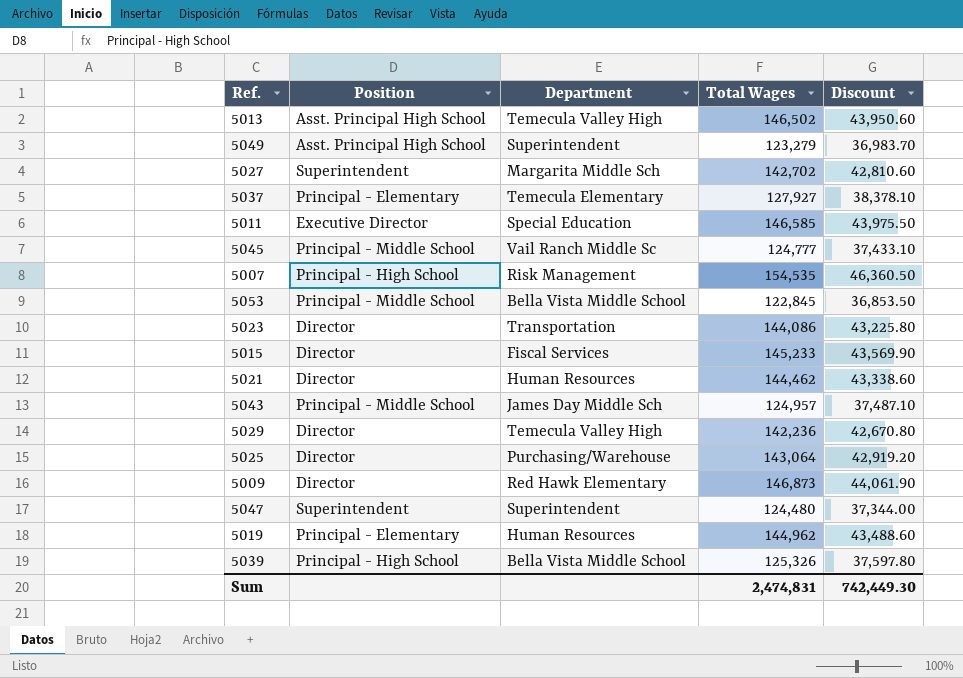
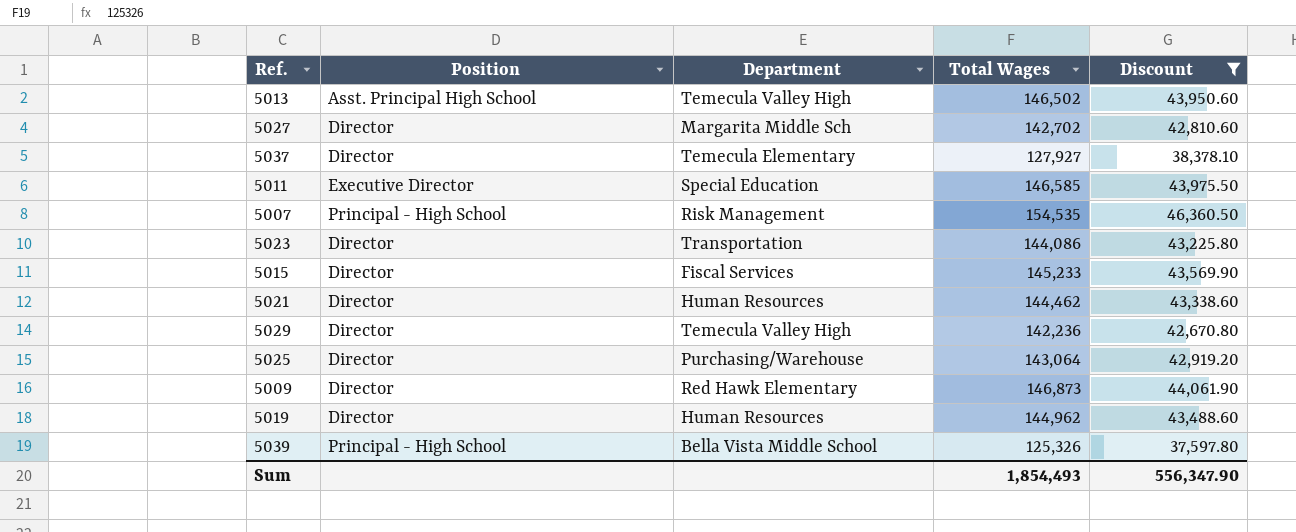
filter: none -> Discount >= 37,597.80
5027 | Position: Superintendent -> Director
5037 | Position: Principal - Elementary -> Director
5019 | Position: Principal - Elementary -> Director
Sum | Total Wages: 2,474,831 -> 1,854,493
Sum | Discount: 742,449.30 -> 556,347.90

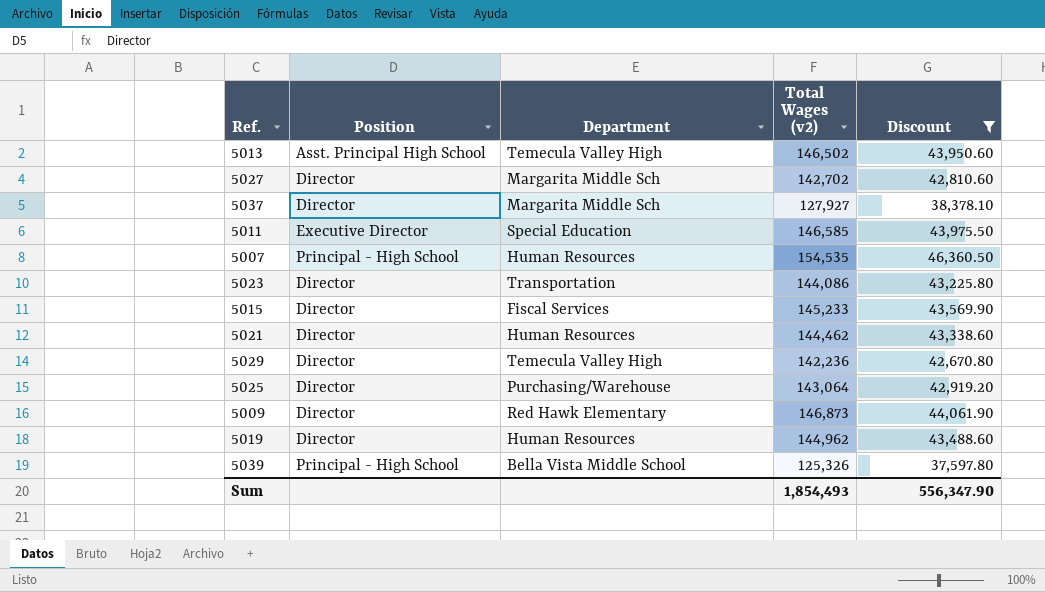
column name: Total Wages -> Total Wages (v2)
5037 | Department: Temecula Elementary -> Margarita Middle Sch
5007 | Department: Risk Management -> Human Resources

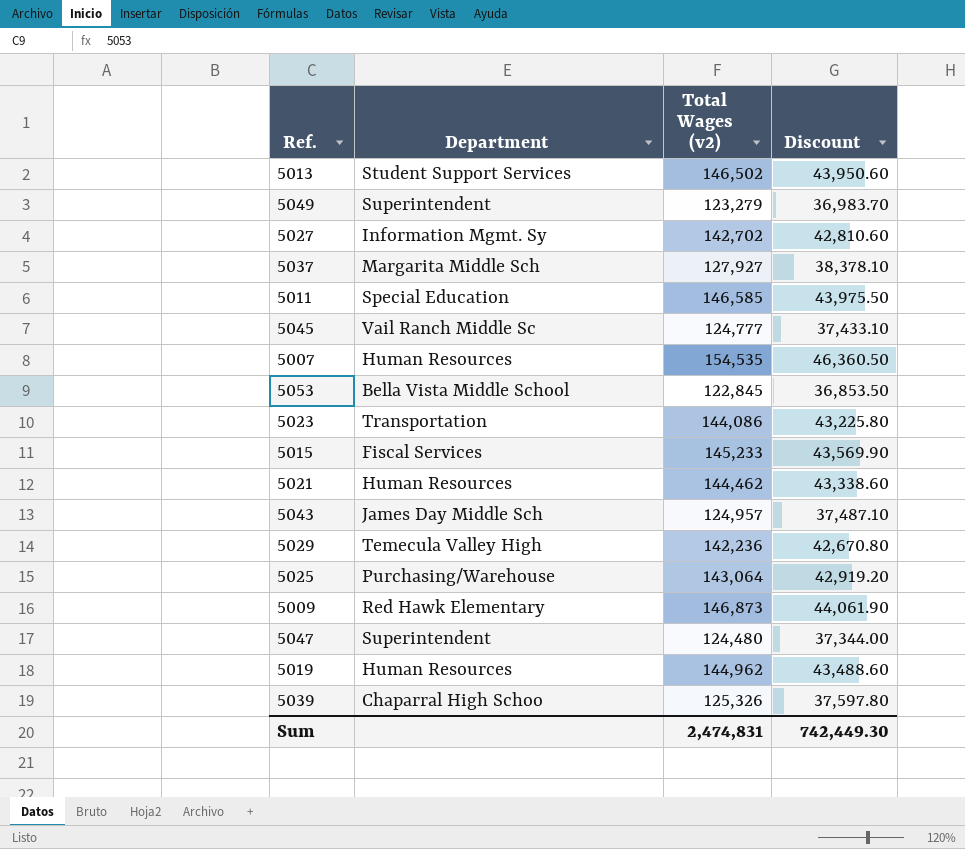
filter: Discount >= 37,597.80 -> none
column Position | position: 2 -> none
5013 | Department: Temecula Valley High -> Student Support Services
5027 | Department: Margarita Middle Sch -> Information Mgmt. Sy
5039 | Department: Bella Vista Middle School -> Chaparral High Schoo
Sum | Total Wages (v2): 1,854,493 -> 2,474,831
Sum | Discount: 556,347.90 -> 742,449.30

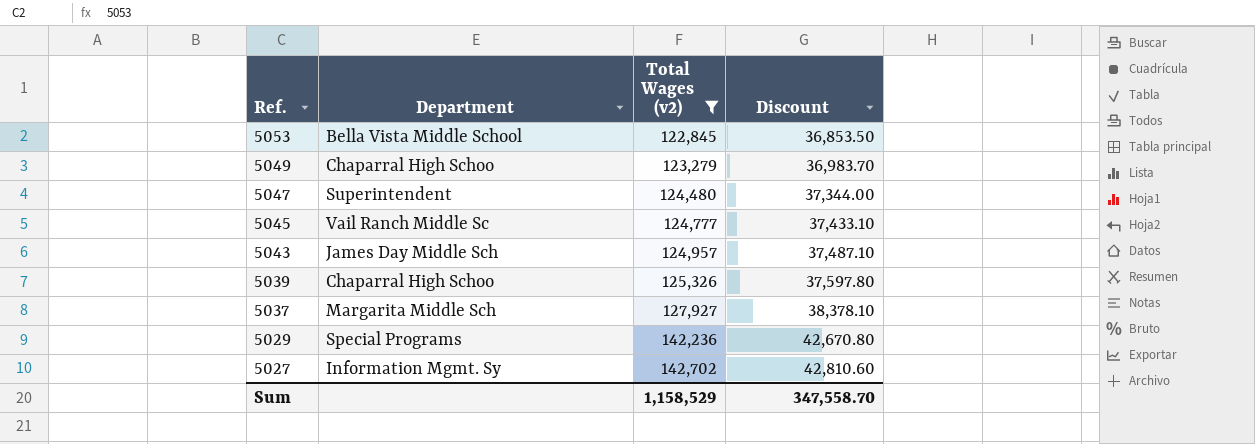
filter: none -> Total Wages (v2) <= 142,702
row order: none -> Ref. descending
5049 | Department: Superintendent -> Chaparral High Schoo
5029 | Department: Temecula Valley High -> Special Programs
Sum | Total Wages (v2): 2,474,831 -> 1,158,529
Sum | Discount: 742,449.30 -> 347,558.70

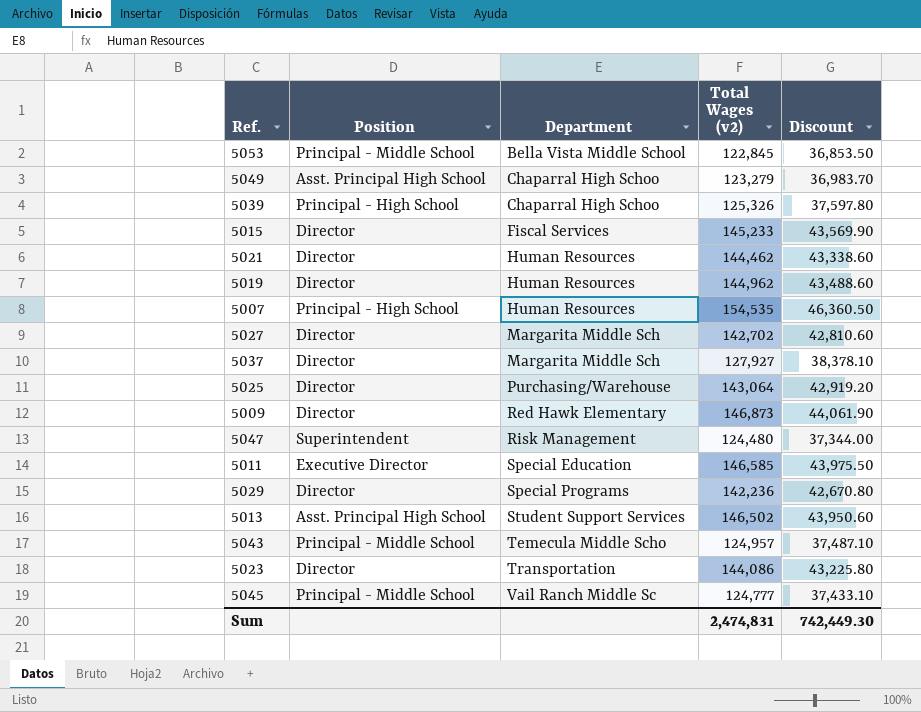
filter: Total Wages (v2) <= 142,702 -> none
row order: Ref. descending -> Department ascending
column Position | position: none -> 2
5027 | Department: Information Mgmt. Sy -> Margarita Middle Sch
5047 | Department: Superintendent -> Risk Management
5043 | Department: James Day Middle Sch -> Temecula Middle Scho
Sum | Total Wages (v2): 1,158,529 -> 2,474,831
Sum | Discount: 347,558.70 -> 742,449.30

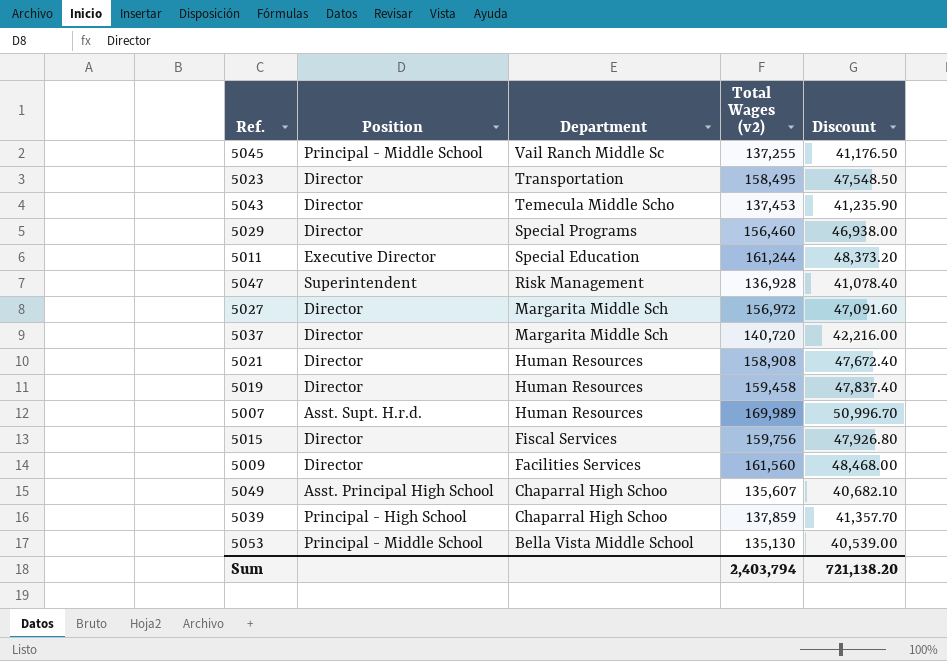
row order: Department ascending -> Department descending
row 5025: Director | Purchasing/Warehouse | 143,064 | 42,919.20 -> none
row 5013: Asst. Principal High School | Student Support Services | 146,502 | 43,950.60 -> none
5045 | Total Wages (v2): 124,777 -> 137,255
5045 | Discount: 37,433.10 -> 41,176.50
5023 | Total Wages (v2): 144,086 -> 158,495
5023 | Discount: 43,225.80 -> 47,548.50
5043 | Position: Principal - Middle School -> Director
5043 | Total Wages (v2): 124,957 -> 137,453
5043 | Discount: 37,487.10 -> 41,235.90
5029 | Total Wages (v2): 142,236 -> 156,460
5029 | Discount: 42,670.80 -> 46,938.00
5011 | Total Wages (v2): 146,585 -> 161,244
5011 | Discount: 43,975.50 -> 48,373.20
5047 | Total Wages (v2): 124,480 -> 136,928
5047 | Discount: 37,344.00 -> 41,078.40
5027 | Total Wages (v2): 142,702 -> 156,972
5027 | Discount: 42,810.60 -> 47,091.60
5037 | Total Wages (v2): 127,927 -> 140,720
5037 | Discount: 38,378.10 -> 42,216.00
5021 | Total Wages (v2): 144,462 -> 158,908
5021 | Discount: 43,338.60 -> 47,672.40
5019 | Total Wages (v2): 144,962 -> 159,458
5019 | Discount: 43,488.60 -> 47,837.40
5007 | Position: Principal - High School -> Asst. Supt. H.r.d.
5007 | Total Wages (v2): 154,535 -> 169,989
5007 | Discount: 46,360.50 -> 50,996.70
5015 | Total Wages (v2): 145,233 -> 159,756
5015 | Discount: 43,569.90 -> 47,926.80
5009 | Department: Red Hawk Elementary -> Facilities Services
5009 | Total Wages (v2): 146,873 -> 161,560
5009 | Discount: 44,061.90 -> 48,468.00
5049 | Total Wages (v2): 123,279 -> 135,607
5049 | Discount: 36,983.70 -> 40,682.10
5039 | Total Wages (v2): 125,326 -> 137,859
5039 | Discount: 37,597.80 -> 41,357.70
5053 | Total Wages (v2): 122,845 -> 135,130
5053 | Discount: 36,853.50 -> 40,539.00
Sum | Total Wages (v2): 2,474,831 -> 2,403,794
Sum | Discount: 742,449.30 -> 721,138.20

